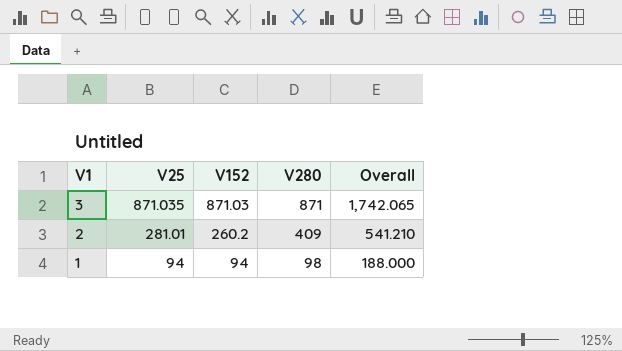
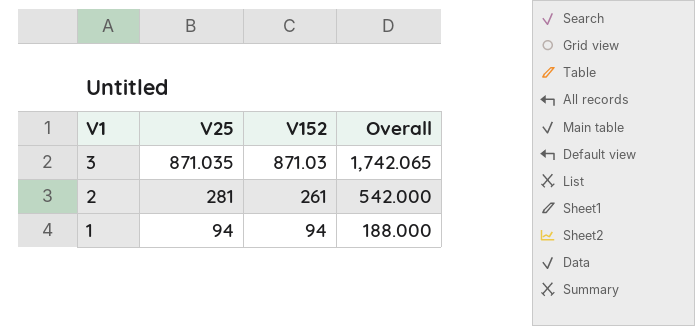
column V280 | position: 4 -> none
2 | V25: 281.01 -> 281
2 | V152: 260.2 -> 261
2 | Overall: 541.210 -> 542.000

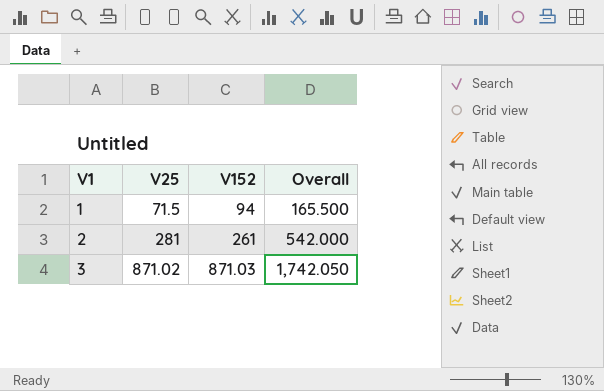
row order: V1 descending -> V1 ascending
1 | V25: 94 -> 71.5
1 | Overall: 188.000 -> 165.500
3 | V25: 871.035 -> 871.02
3 | Overall: 1,742.065 -> 1,742.050

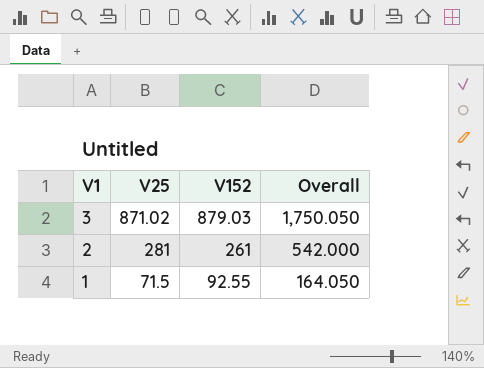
row order: V1 ascending -> V1 descending
3 | V152: 871.03 -> 879.03
3 | Overall: 1,742.050 -> 1,750.050
1 | V152: 94 -> 92.55
1 | Overall: 165.500 -> 164.050

